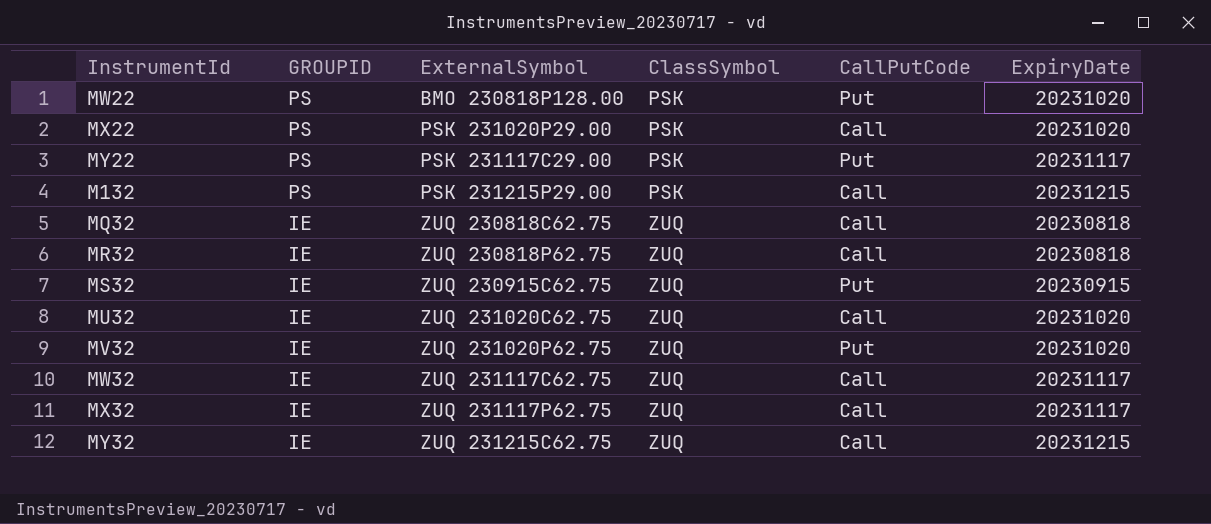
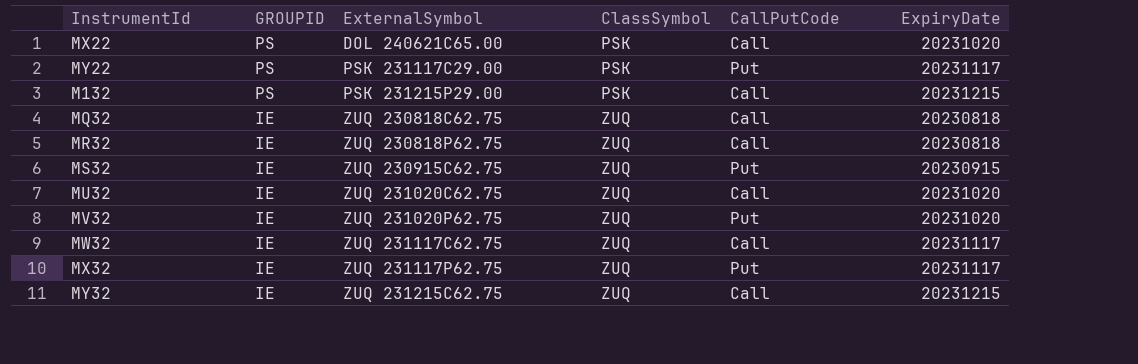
row MW22: PS | BMO 230818P128.00 | PSK | Put | 20231020 -> none
MX22 | ExternalSymbol: PSK 231020P29.00 -> DOL 240621C65.00
MX32 | CallPutCode: Call -> Put

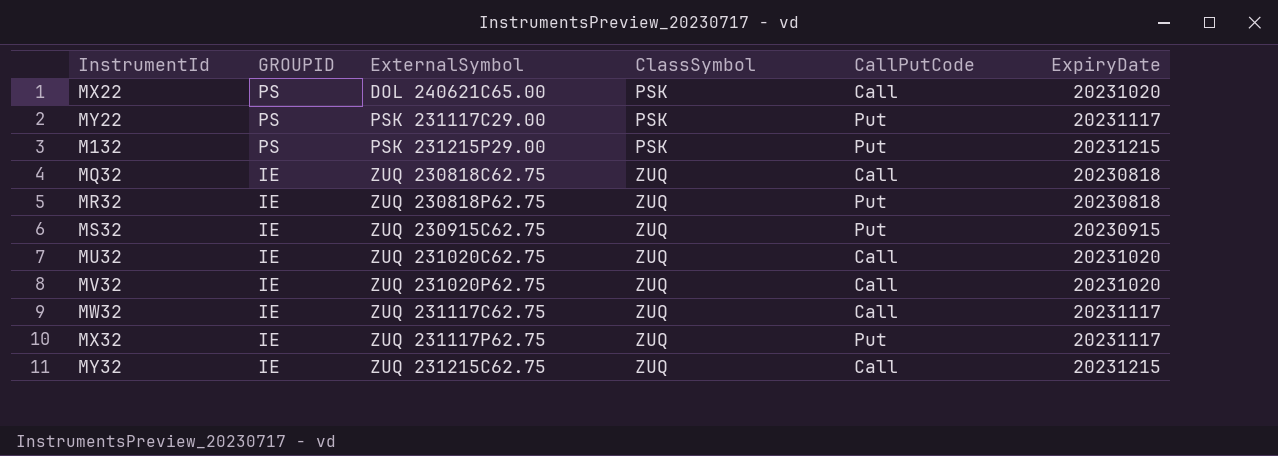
M132 | CallPutCode: Call -> Put
MR32 | CallPutCode: Call -> Put
MV32 | CallPutCode: Put -> Call

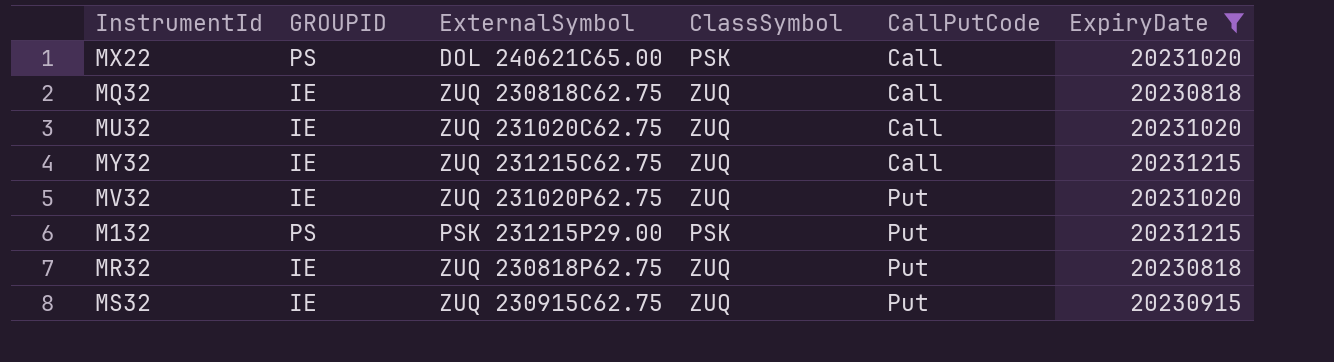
filter: none -> ExpiryDate != 20231117
row order: GROUPID descending -> CallPutCode ascending
MV32 | CallPutCode: Call -> Put

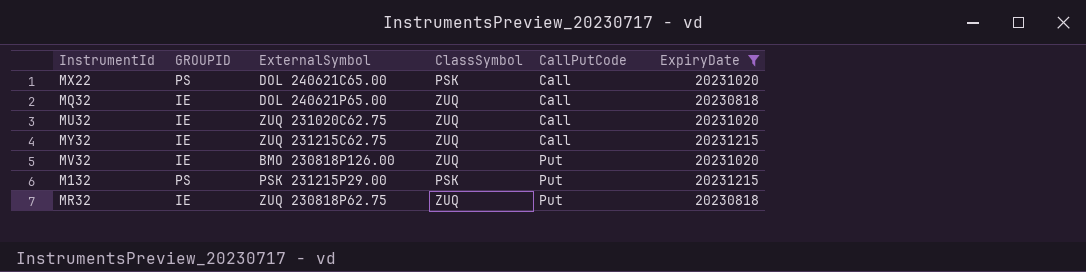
row MS32: IE | ZUQ 230915C62.75 | ZUQ | Put | 20230915 -> none
MQ32 | ExternalSymbol: ZUQ 230818C62.75 -> DOL 240621P65.00
MV32 | ExternalSymbol: ZUQ 231020P62.75 -> BMO 230818P126.00

